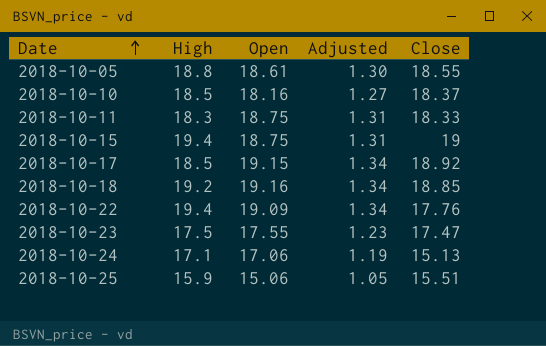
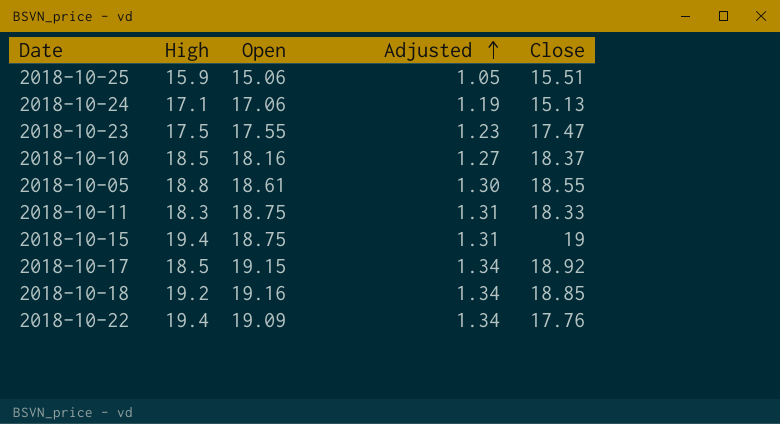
row order: Date ascending -> Adjusted ascending

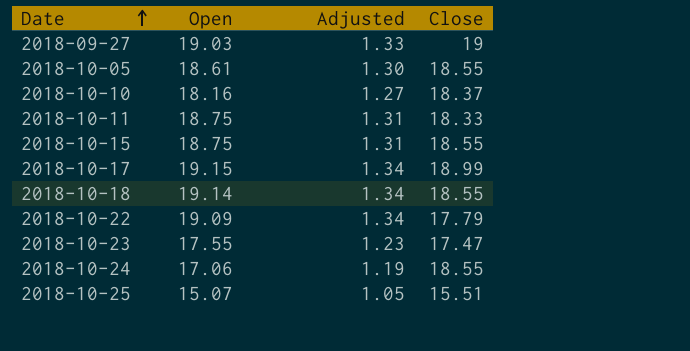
row order: Adjusted ascending -> Date ascending
column High | position: 2 -> none
row 2018-09-27: none -> 19.03 | 1.33 | 19
2018-10-15 | Close: 19 -> 18.55
2018-10-17 | Close: 18.92 -> 18.99
2018-10-18 | Open: 19.16 -> 19.14
2018-10-18 | Close: 18.85 -> 18.55
2018-10-22 | Close: 17.76 -> 17.79
2018-10-24 | Close: 15.13 -> 18.55
2018-10-25 | Open: 15.06 -> 15.07

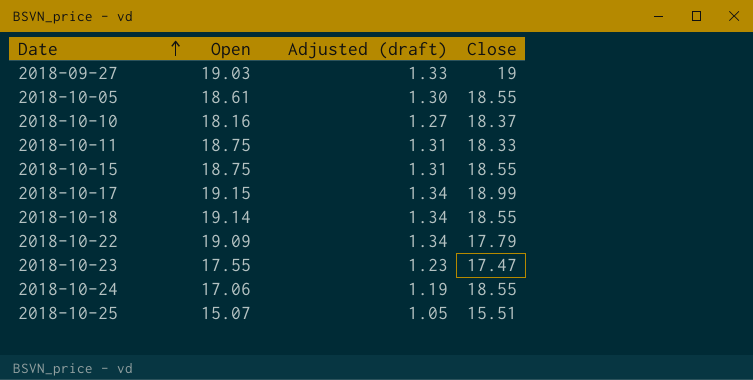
column name: Adjusted -> Adjusted (draft)

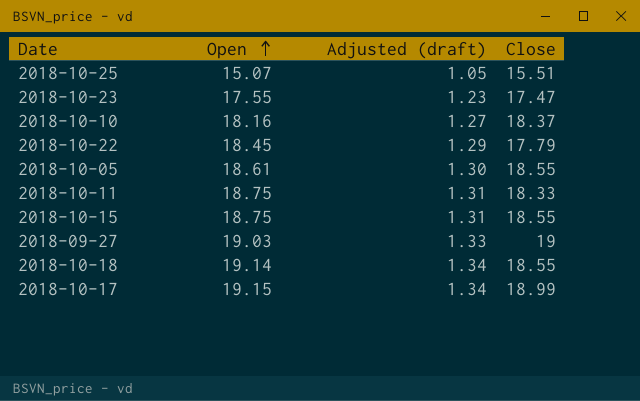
row order: Date ascending -> Open ascending
row 2018-10-24: 17.06 | 1.19 | 18.55 -> none
2018-10-22 | Open: 19.09 -> 18.45
2018-10-22 | Adjusted (draft): 1.34 -> 1.29

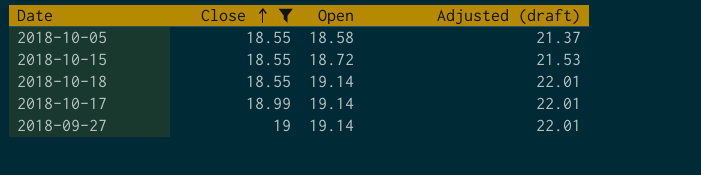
filter: none -> Close >= 18.55
row order: Open ascending -> Close ascending
column Close | position: 4 -> 2
column Adjusted (draft) | formula: [Open] * 0.07 -> [Open] * 1.15
2018-10-05 | Open: 18.61 -> 18.58
2018-10-15 | Open: 18.75 -> 18.72
2018-10-17 | Open: 19.15 -> 19.14
2018-09-27 | Open: 19.03 -> 19.14

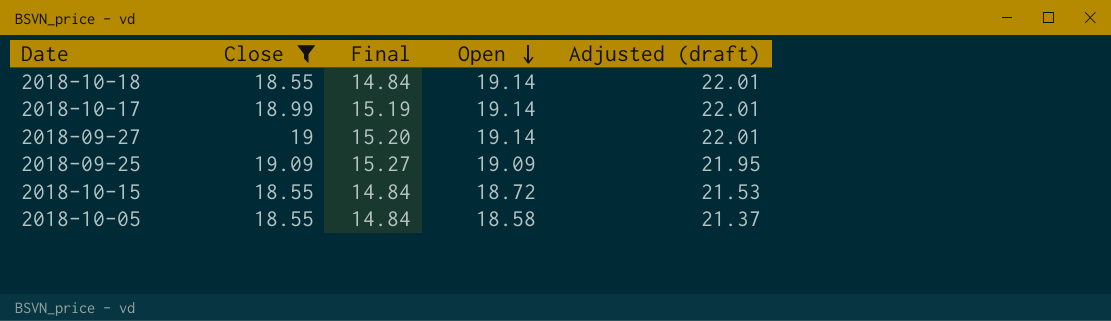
row order: Close ascending -> Open descending
column Final | formula: none -> [Close] * 0.8
row 2018-09-25: none -> 19.09 | 15.27 | 19.09 | 21.95

